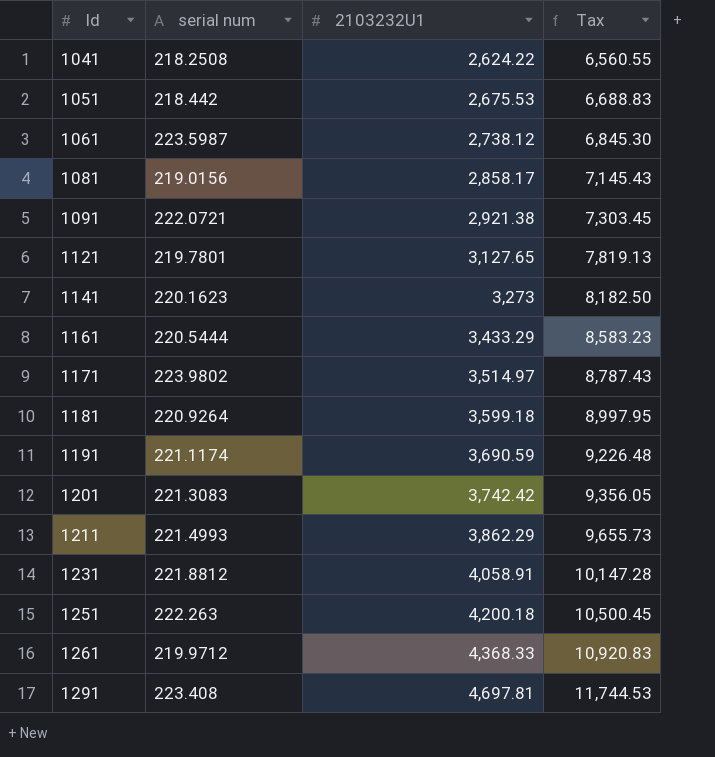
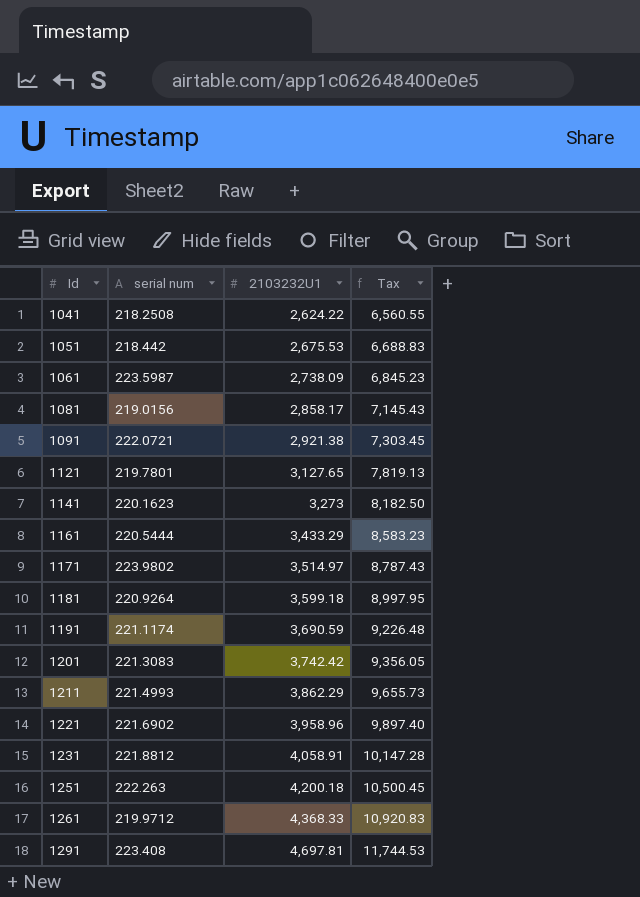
1061 | 2103232U1: 2,738.12 -> 2,738.09
1061 | Tax: 6,845.30 -> 6,845.23
row 1221: none -> 221.6902 | 3,958.96 | 9,897.40

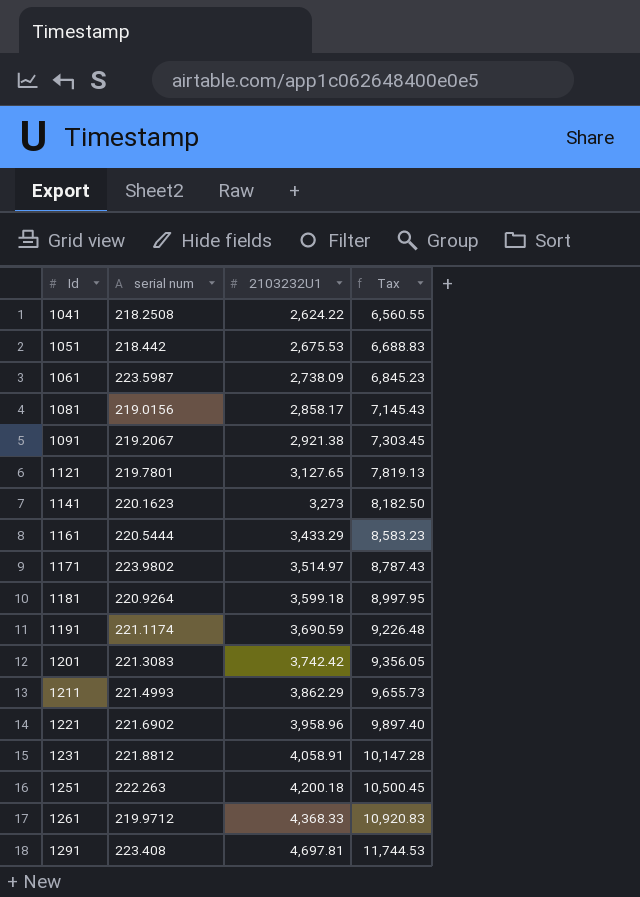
1091 | serial num: 222.0721 -> 219.2067

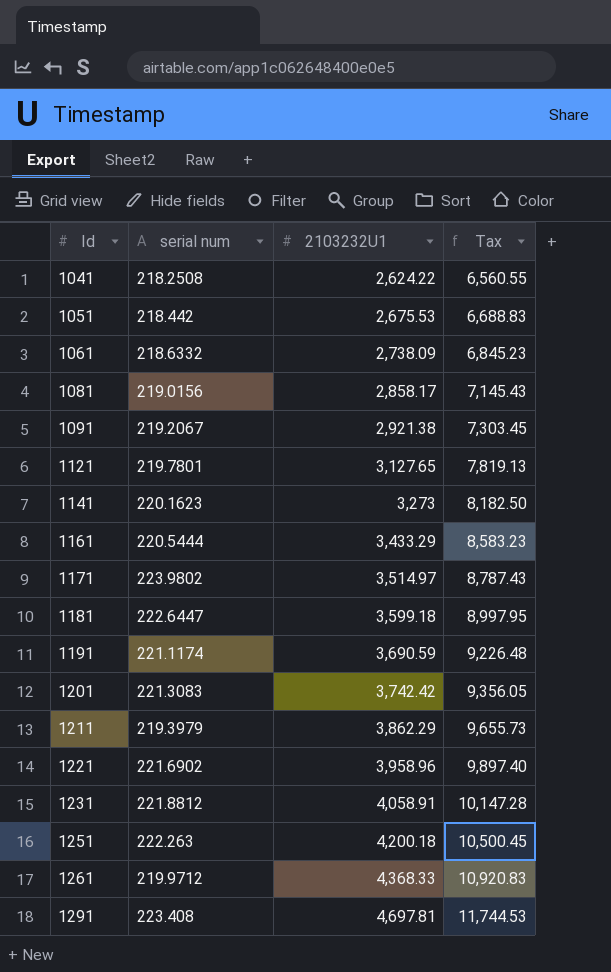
1061 | serial num: 223.5987 -> 218.6332
1181 | serial num: 220.9264 -> 222.6447
1211 | serial num: 221.4993 -> 219.3979

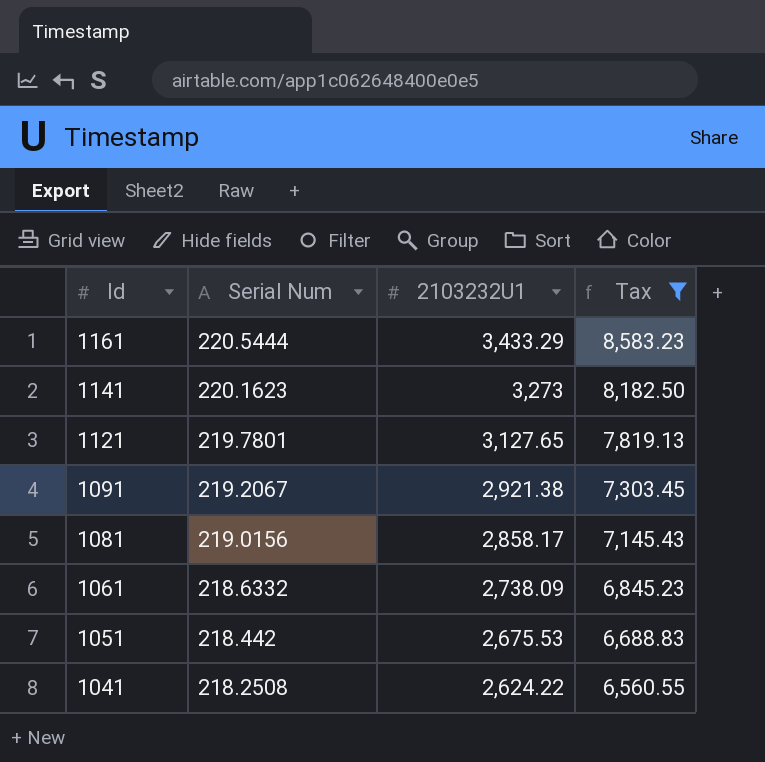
filter: none -> Tax <= 8,583.23
row order: Id ascending -> Id descending
column name: serial num -> Serial Num

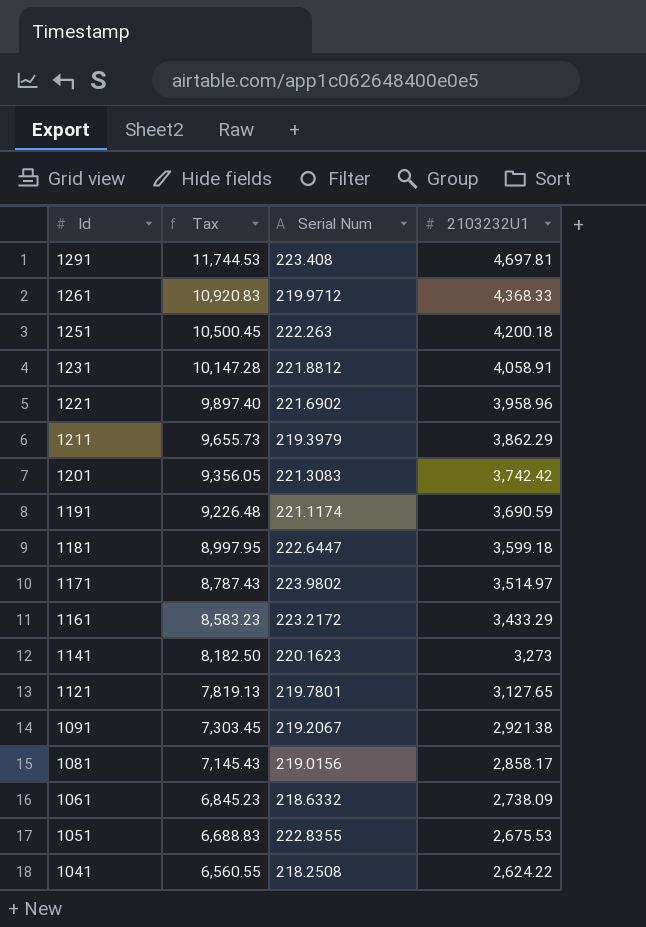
filter: Tax <= 8,583.23 -> none
column Tax | position: 4 -> 2
1161 | Serial Num: 220.5444 -> 223.2172
1051 | Serial Num: 218.442 -> 222.8355

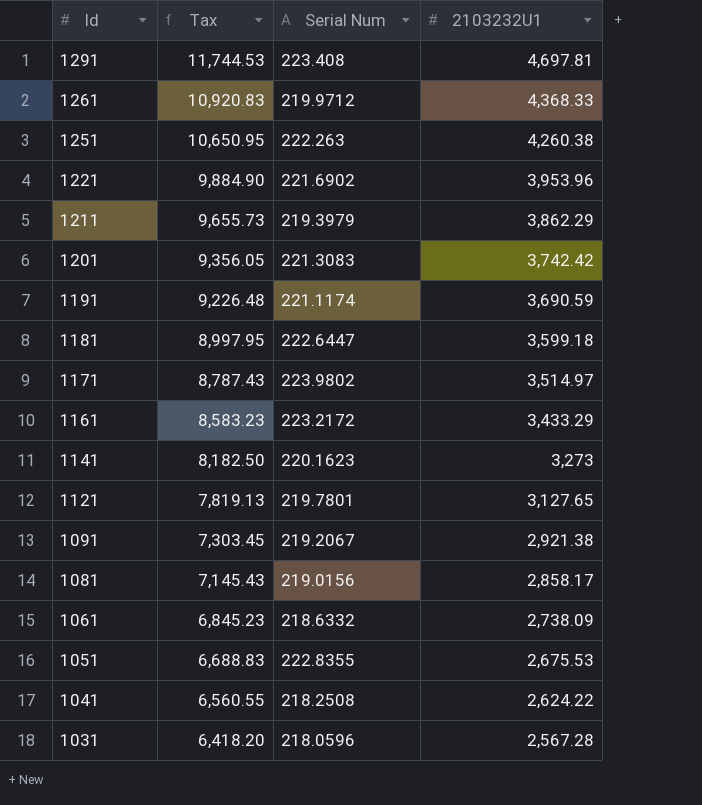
row 1231: 10,147.28 | 221.8812 | 4,058.91 -> none
1251 | Tax: 10,500.45 -> 10,650.95
1251 | 2103232U1: 4,200.18 -> 4,260.38
1221 | Tax: 9,897.40 -> 9,884.90
1221 | 2103232U1: 3,958.96 -> 3,953.96
row 1031: none -> 6,418.20 | 218.0596 | 2,567.28

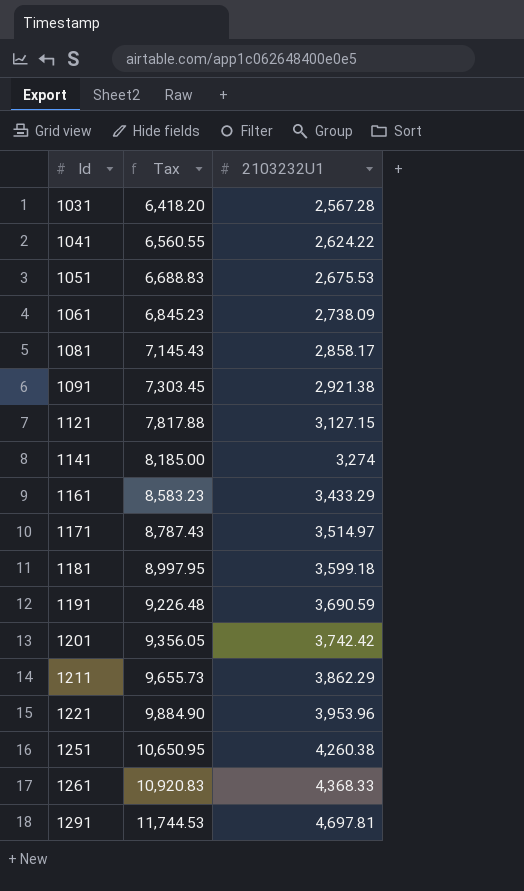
row order: Id descending -> Id ascending
column Serial Num | position: 3 -> none
1121 | Tax: 7,819.13 -> 7,817.88
1121 | 2103232U1: 3,127.65 -> 3,127.15
1141 | Tax: 8,182.50 -> 8,185.00
1141 | 2103232U1: 3,273 -> 3,274

